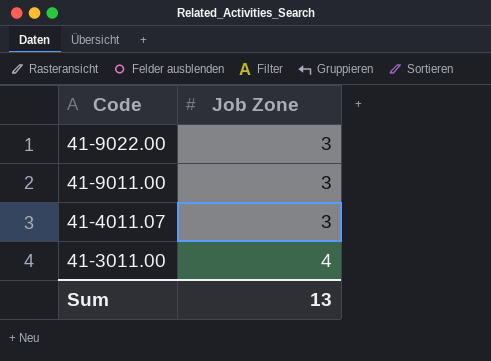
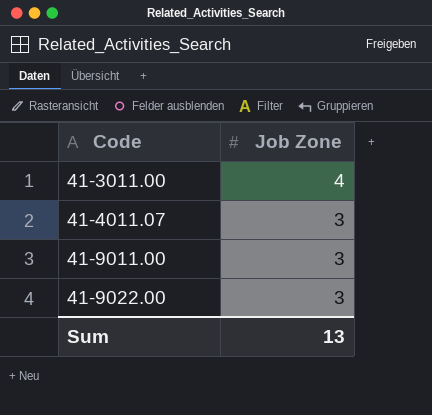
row order: Code descending -> Code ascending

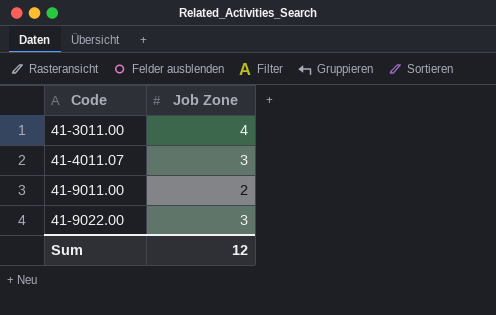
41-9011.00 | Job Zone: 3 -> 2
Sum | Job Zone: 13 -> 12

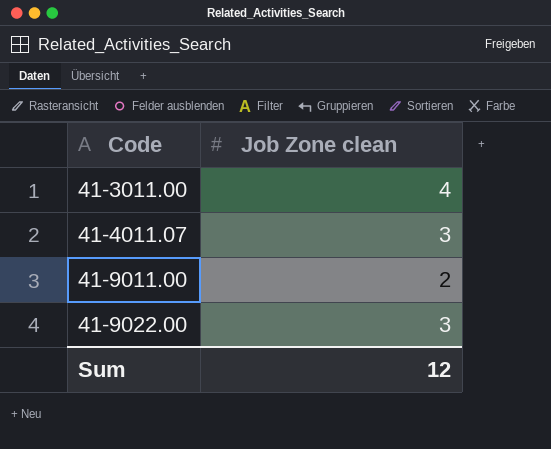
column name: Job Zone -> Job Zone clean

